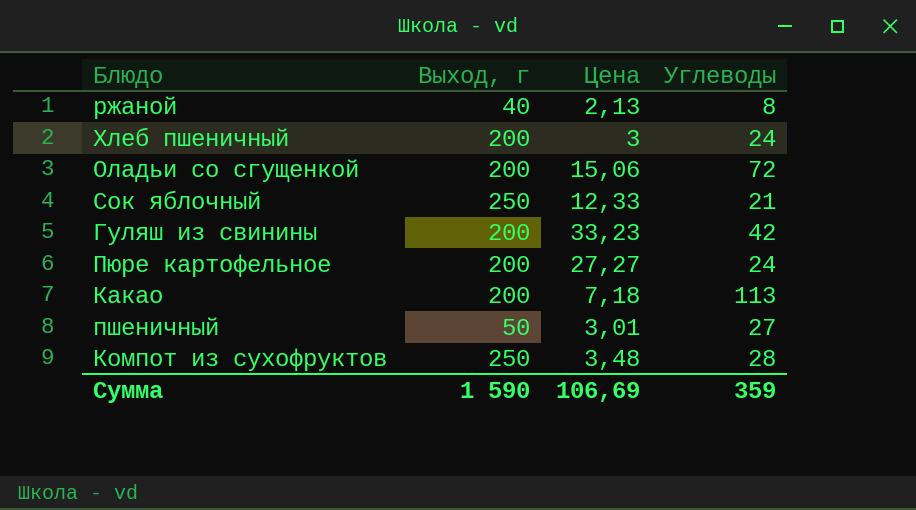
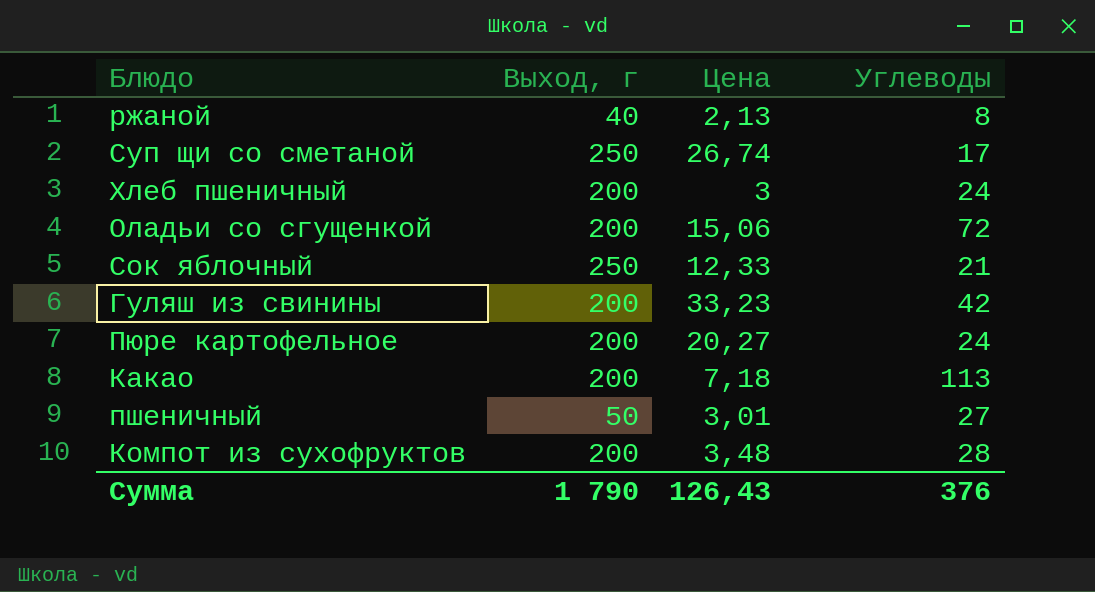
row Суп щи со сметаной: none -> 250 | 26,74 | 17
Пюре картофельное | Цена: 27,27 -> 20,27
Компот из сухофруктов | Выход, г: 250 -> 200
Сумма | Выход, г: 1 590 -> 1 790
Сумма | Цена: 106,69 -> 126,43
Сумма | Углеводы: 359 -> 376

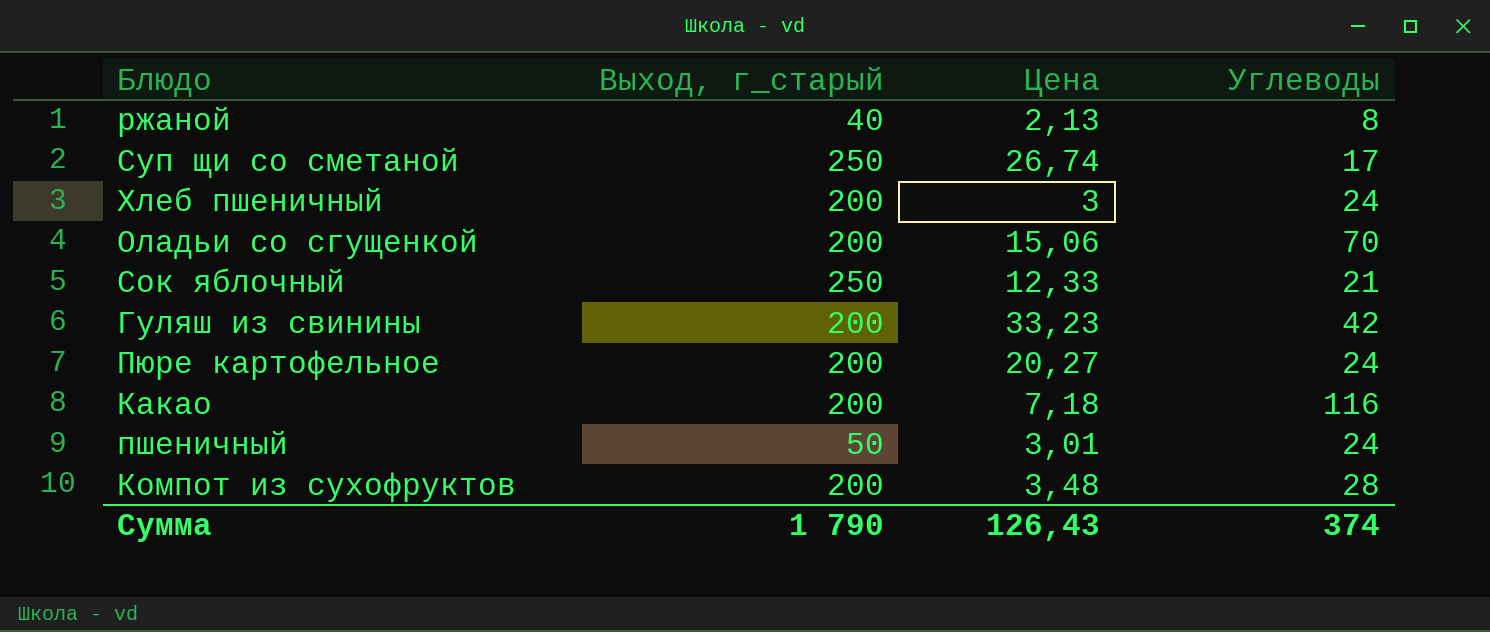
column name: Выход, г -> Выход, г_старый
Оладьи со сгущенкой | Углеводы: 72 -> 70
Какао | Углеводы: 113 -> 116
пшеничный | Углеводы: 27 -> 24
Сумма | Углеводы: 376 -> 374

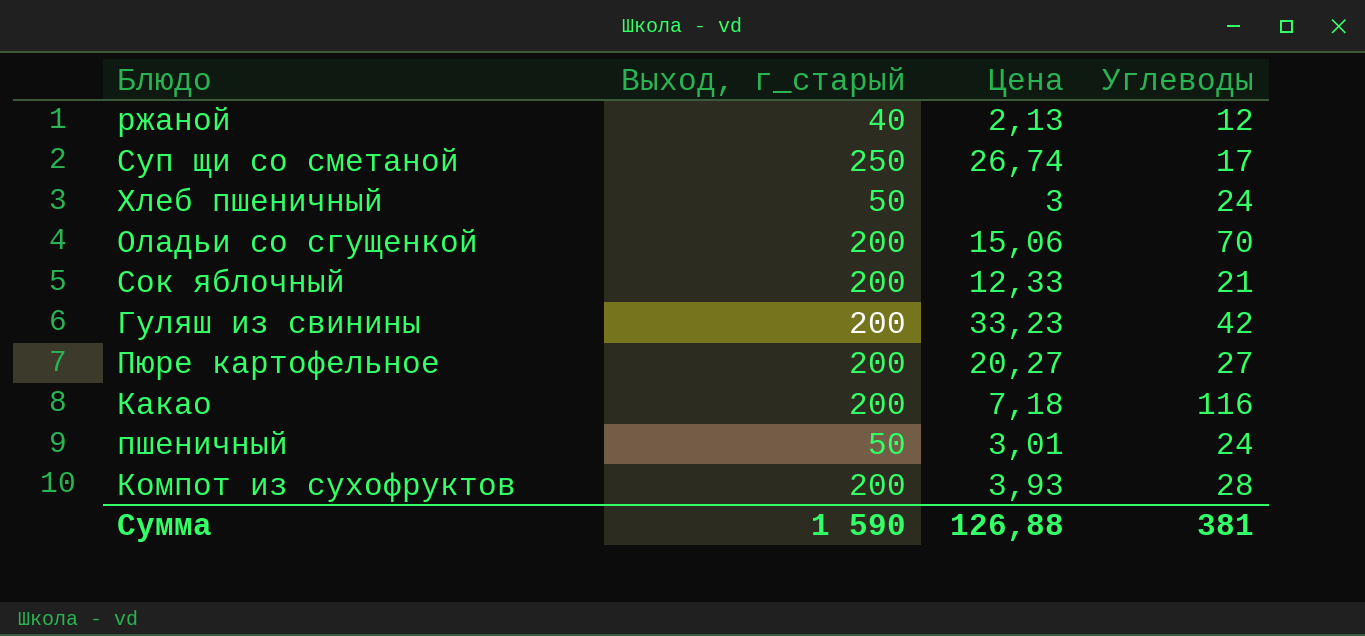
ржаной | Углеводы: 8 -> 12
Хлеб пшеничный | Выход, г_старый: 200 -> 50
Сок яблочный | Выход, г_старый: 250 -> 200
Пюре картофельное | Углеводы: 24 -> 27
Компот из сухофруктов | Цена: 3,48 -> 3,93
Сумма | Выход, г_старый: 1 790 -> 1 590
Сумма | Цена: 126,43 -> 126,88
Сумма | Углеводы: 374 -> 381

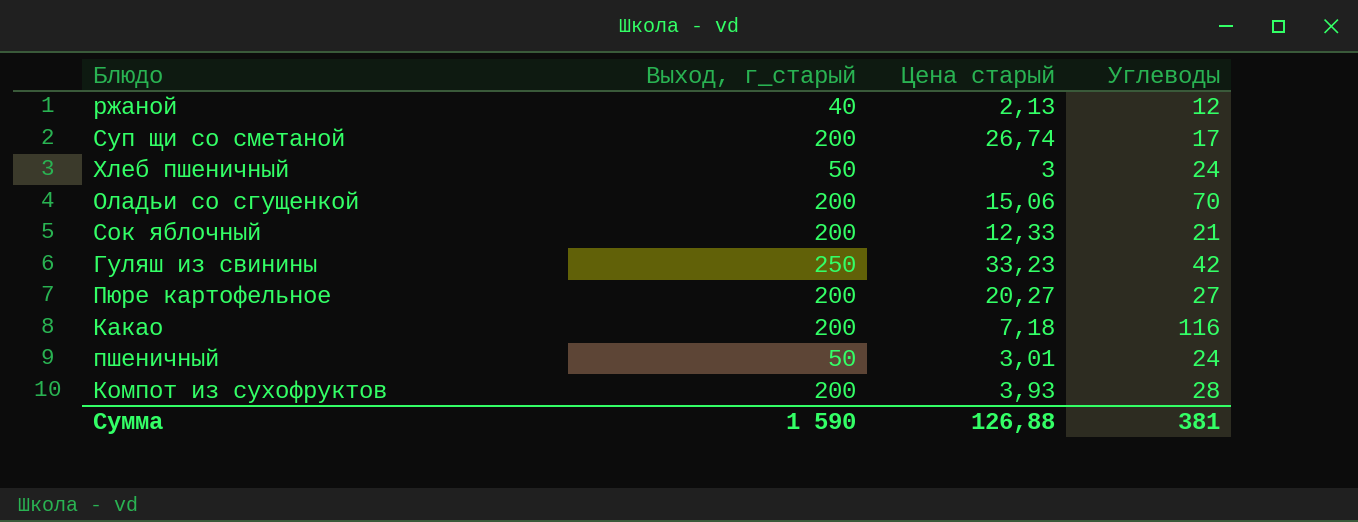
column name: Цена -> Цена старый
Суп щи со сметаной | Выход, г_старый: 250 -> 200
Гуляш из свинины | Выход, г_старый: 200 -> 250

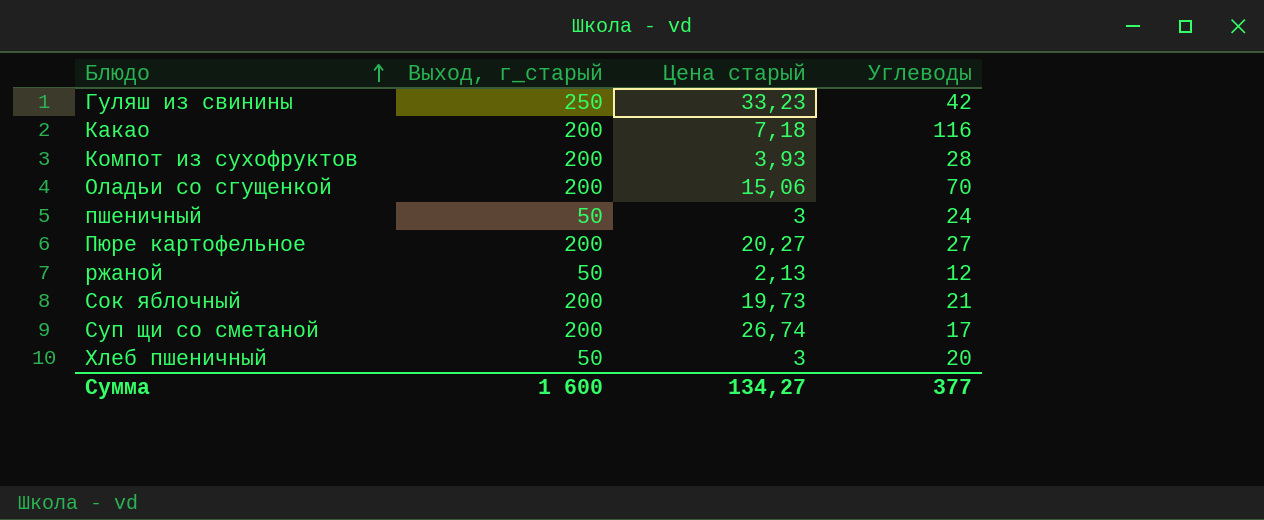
row order: none -> Блюдо ascending
пшеничный | Цена старый: 3,01 -> 3
ржаной | Выход, г_старый: 40 -> 50
Сок яблочный | Цена старый: 12,33 -> 19,73
Хлеб пшеничный | Углеводы: 24 -> 20
Сумма | Выход, г_старый: 1 590 -> 1 600
Сумма | Цена старый: 126,88 -> 134,27
Сумма | Углеводы: 381 -> 377

